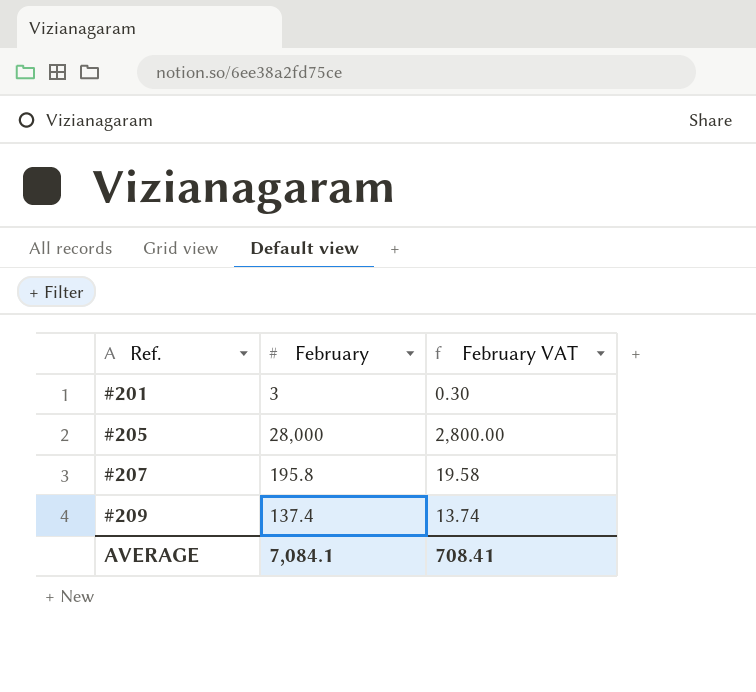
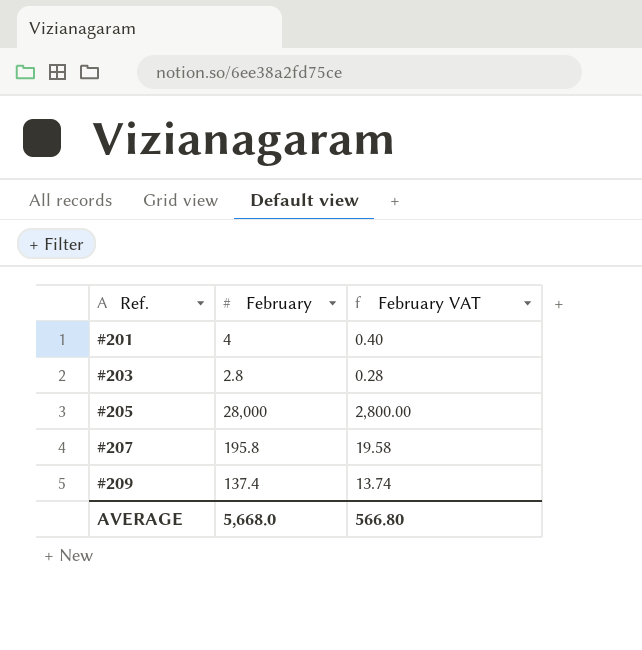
#201 | February: 3 -> 4
#201 | February VAT: 0.30 -> 0.40
row #203: none -> 2.8 | 0.28
AVERAGE | February: 7,084.1 -> 5,668.0
AVERAGE | February VAT: 708.41 -> 566.80

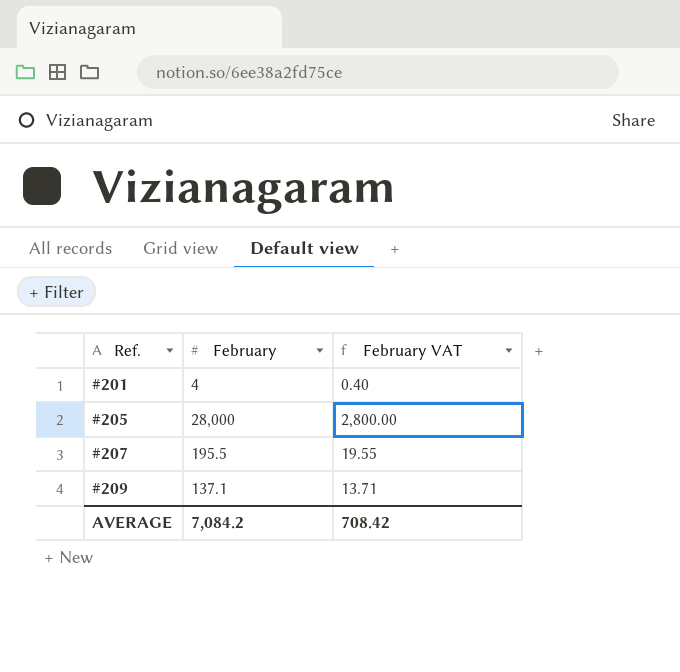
row #203: 2.8 | 0.28 -> none
#207 | February: 195.8 -> 195.5
#207 | February VAT: 19.58 -> 19.55
#209 | February: 137.4 -> 137.1
#209 | February VAT: 13.74 -> 13.71
AVERAGE | February: 5,668.0 -> 7,084.2
AVERAGE | February VAT: 566.80 -> 708.42

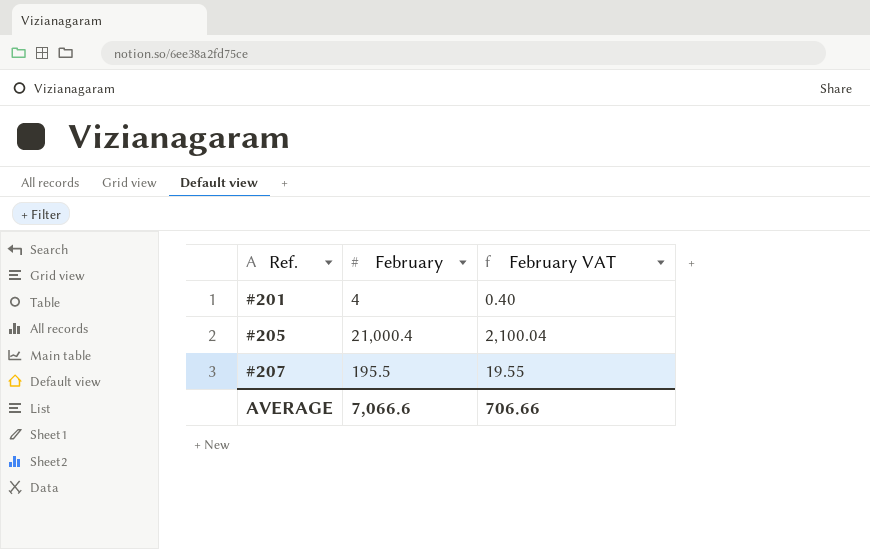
row #209: 137.1 | 13.71 -> none
#205 | February: 28,000 -> 21,000.4
#205 | February VAT: 2,800.00 -> 2,100.04
AVERAGE | February: 7,084.2 -> 7,066.6
AVERAGE | February VAT: 708.42 -> 706.66

